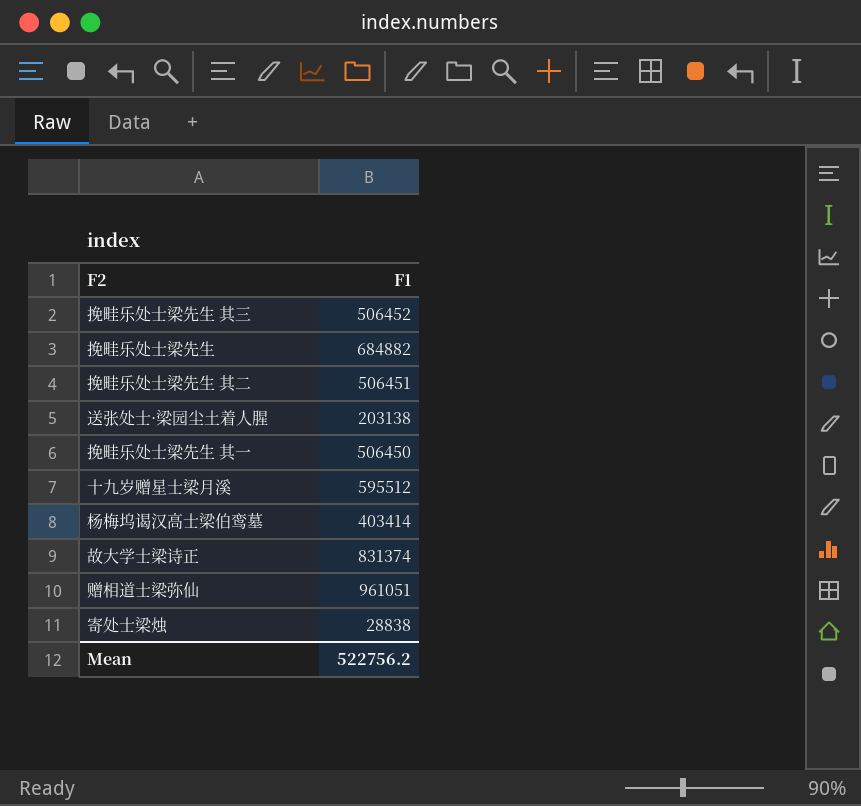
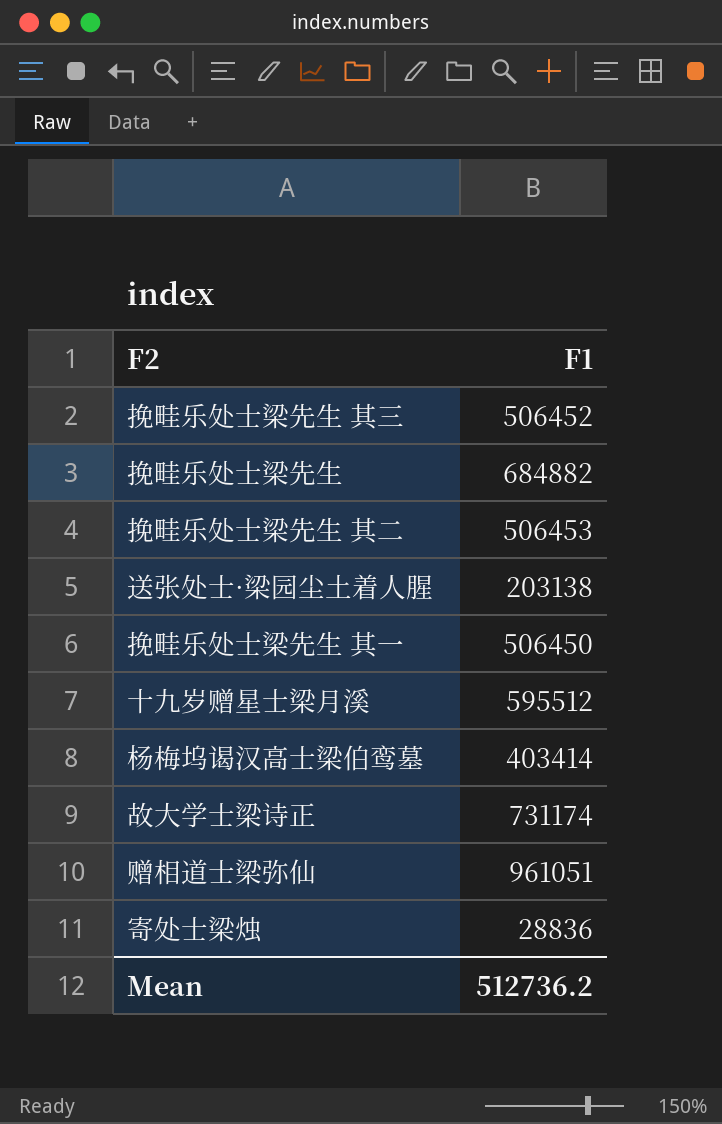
挽畦乐处士梁先生 其二 | F1: 506451 -> 506453
故大学士梁诗正 | F1: 831374 -> 731174
寄处士梁烛 | F1: 28838 -> 28836
Mean | F1: 522756.2 -> 512736.2

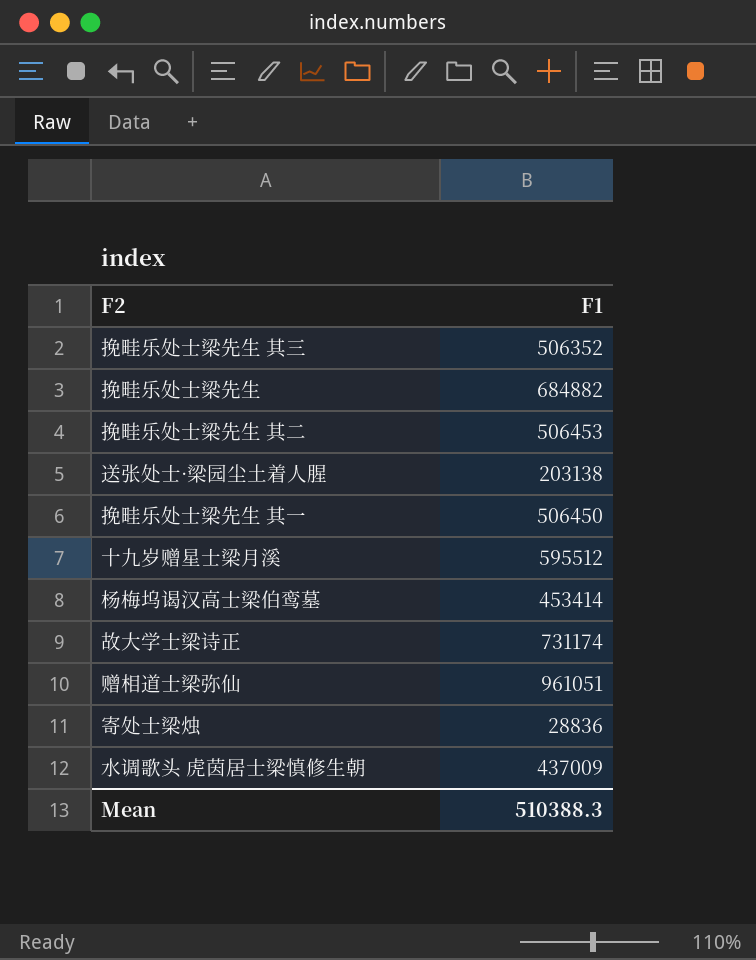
挽畦乐处士梁先生 其三 | F1: 506452 -> 506352
杨梅坞谒汉高士梁伯鸾墓 | F1: 403414 -> 453414
row 水调歌头 虎茵居士梁慎修生朝: none -> 437009
Mean | F1: 512736.2 -> 510388.3

